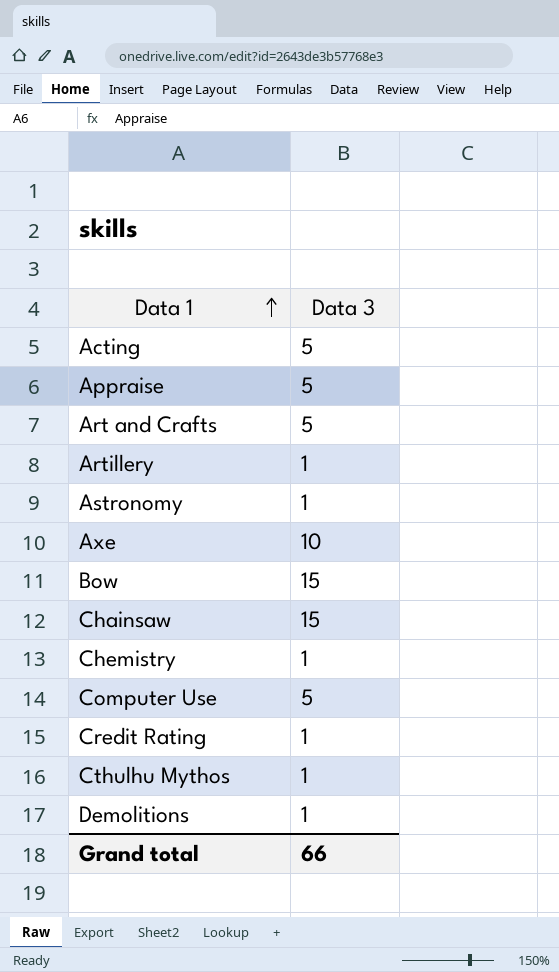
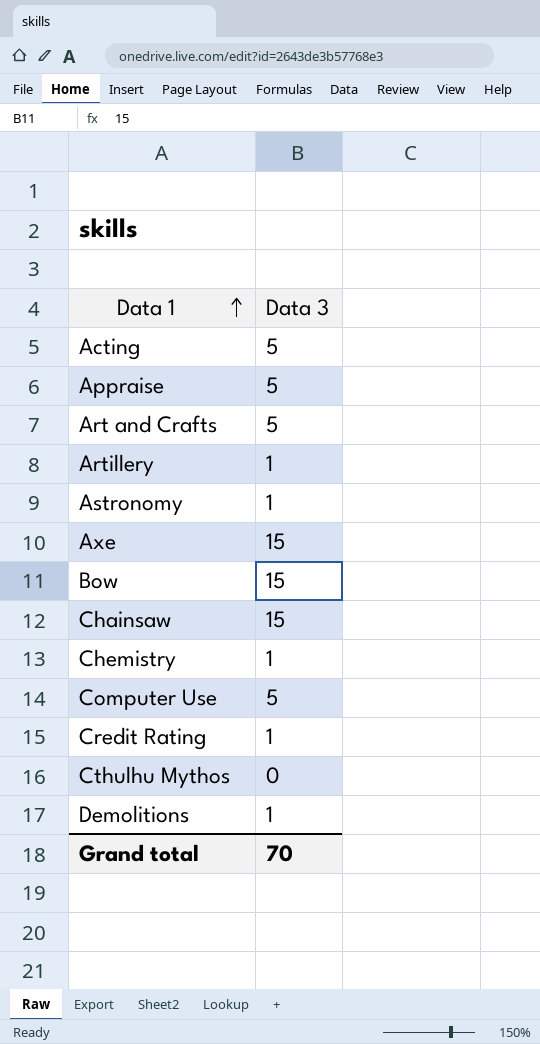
Axe | Data 3: 10 -> 15
Cthulhu Mythos | Data 3: 1 -> 0
Grand total | Data 3: 66 -> 70

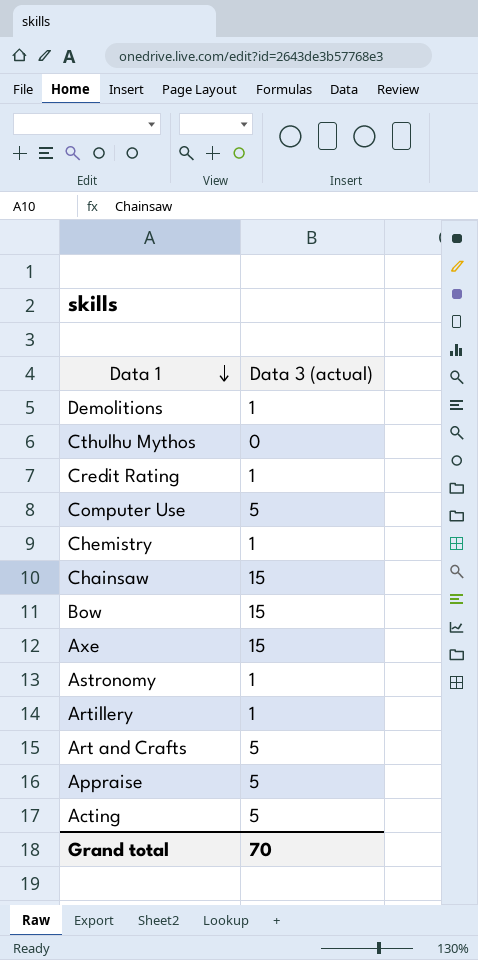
row order: Data 1 ascending -> Data 1 descending
column name: Data 3 -> Data 3 (actual)

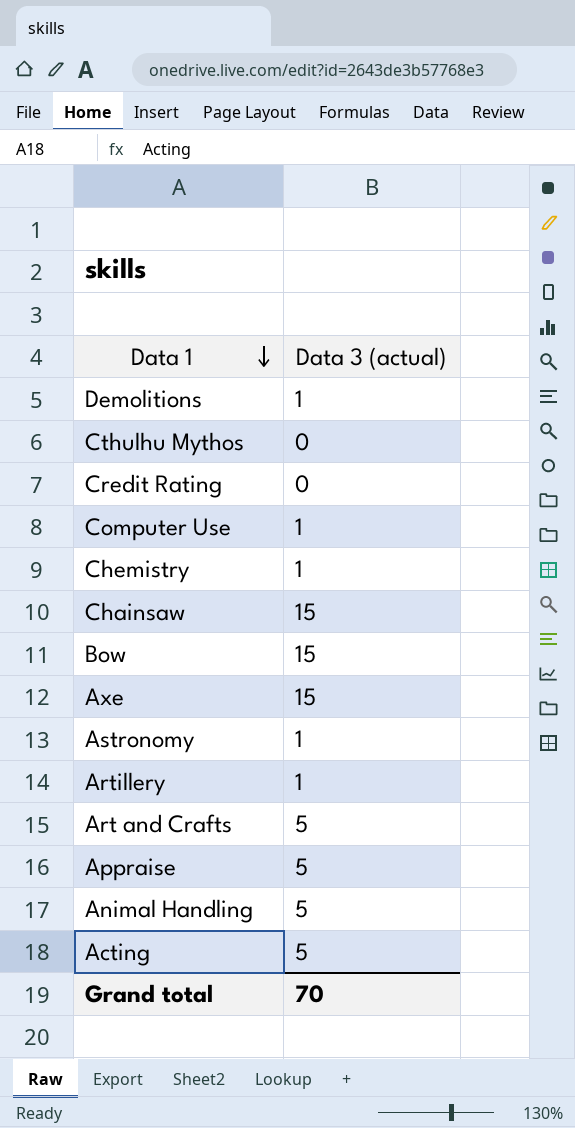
Credit Rating | Data 3 (actual): 1 -> 0
Computer Use | Data 3 (actual): 5 -> 1
row Animal Handling: none -> 5

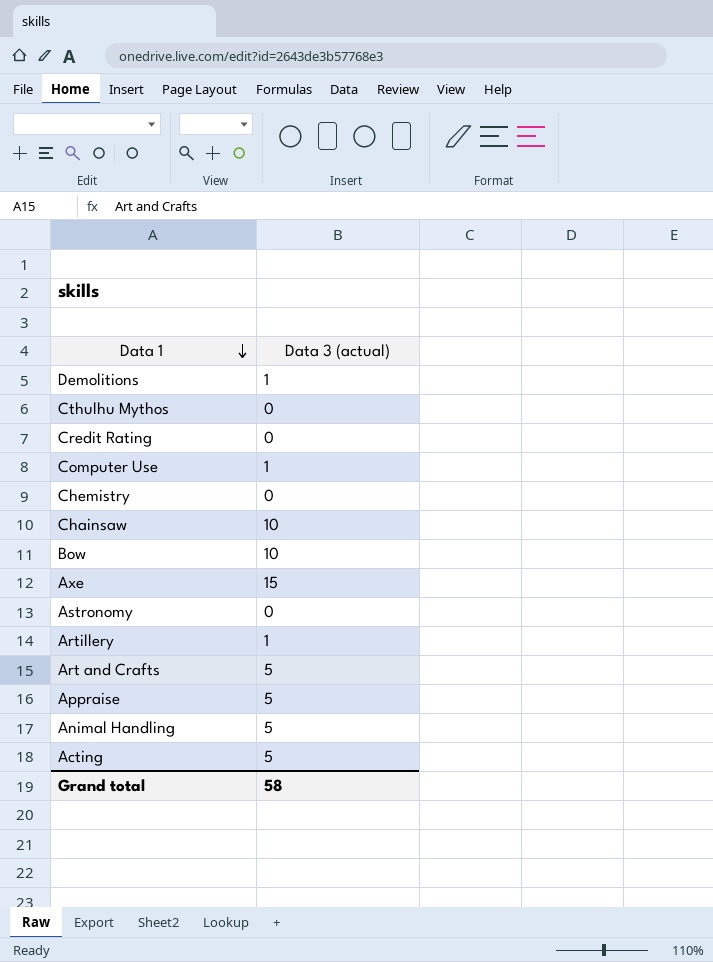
Chemistry | Data 3 (actual): 1 -> 0
Chainsaw | Data 3 (actual): 15 -> 10
Bow | Data 3 (actual): 15 -> 10
Astronomy | Data 3 (actual): 1 -> 0
Grand total | Data 3 (actual): 70 -> 58

